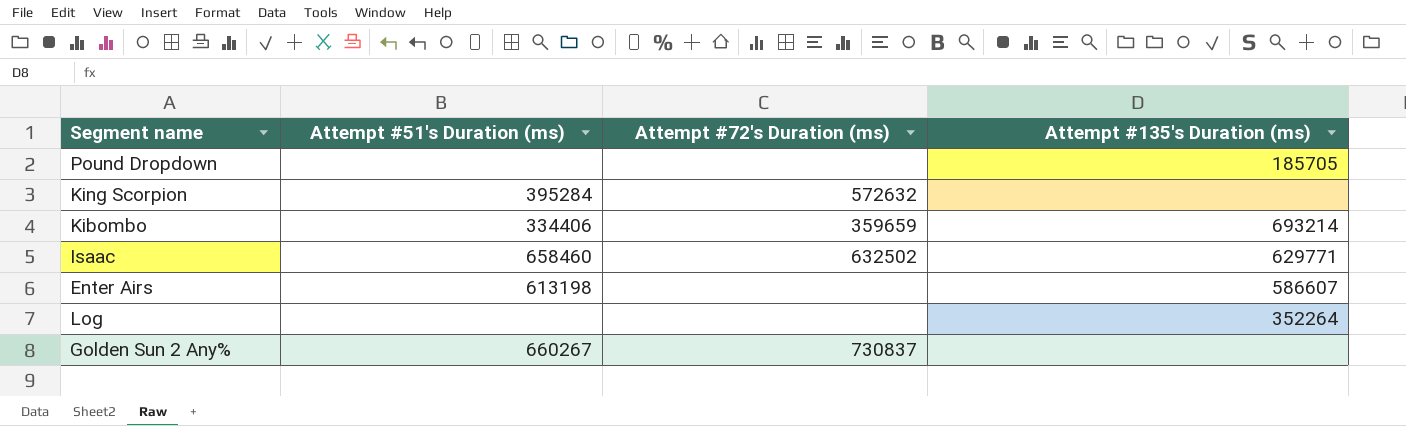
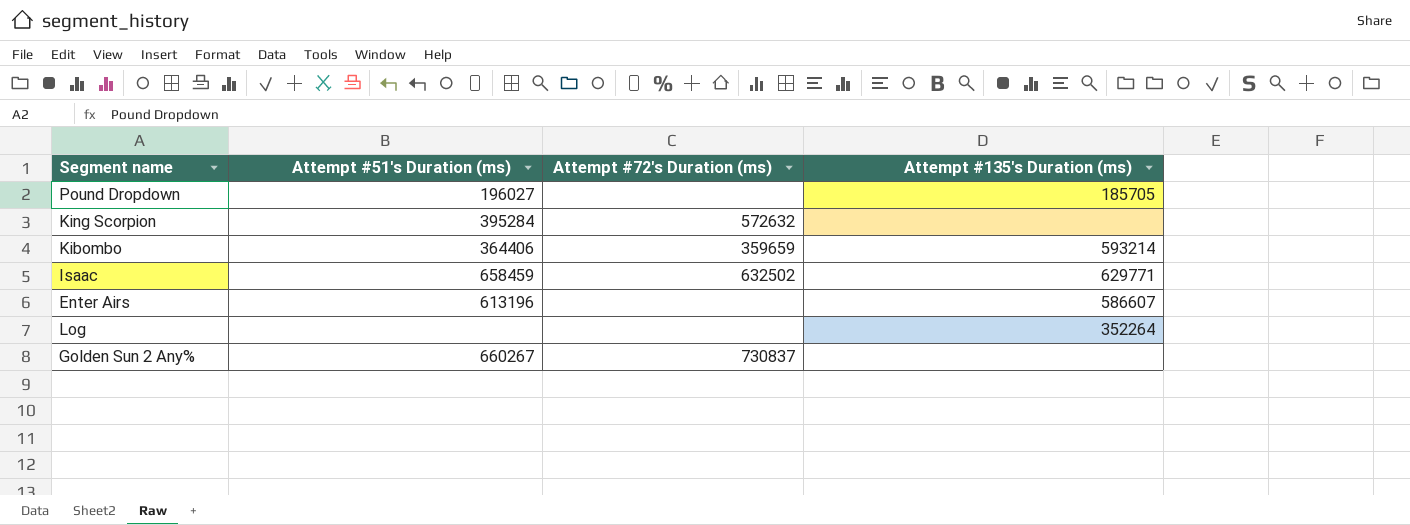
Pound Dropdown | Attempt #51's Duration (ms): none -> 196027
Kibombo | Attempt #51's Duration (ms): 334406 -> 364406
Kibombo | Attempt #135's Duration (ms): 693214 -> 593214
Isaac | Attempt #51's Duration (ms): 658460 -> 658459
Enter Airs | Attempt #51's Duration (ms): 613198 -> 613196

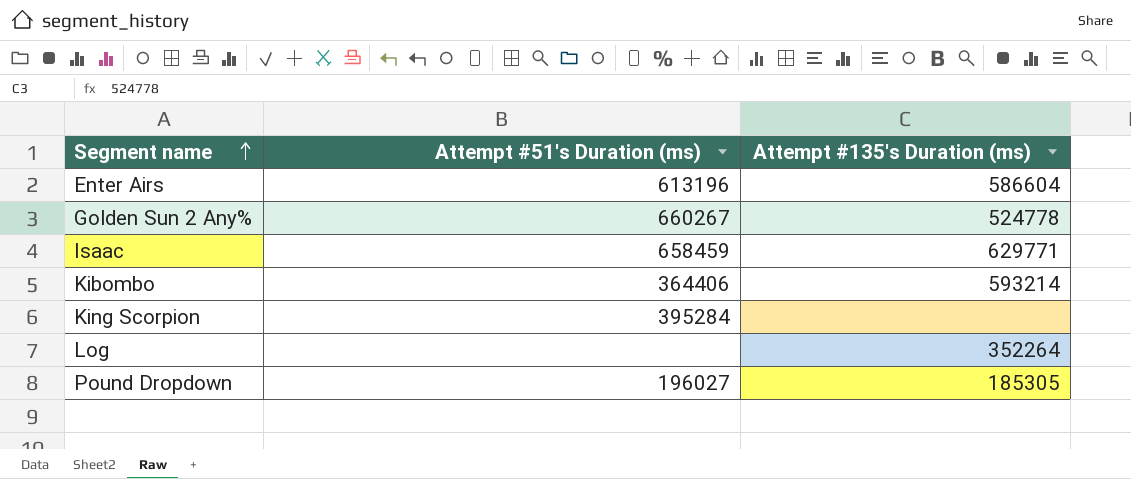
row order: none -> Segment name ascending
column Attempt #72's Duration (ms) | position: 3 -> none
Enter Airs | Attempt #135's Duration (ms): 586607 -> 586604
Golden Sun 2 Any% | Attempt #135's Duration (ms): none -> 524778
Pound Dropdown | Attempt #135's Duration (ms): 185705 -> 185305

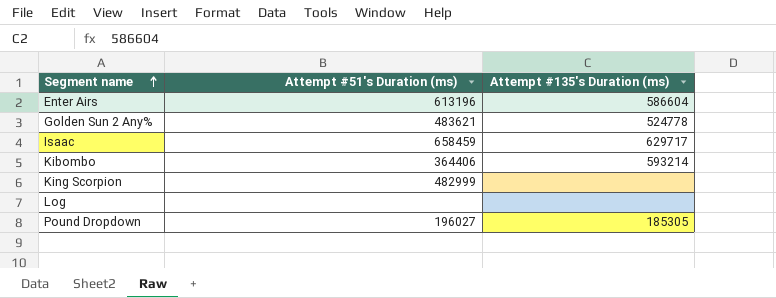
Golden Sun 2 Any% | Attempt #51's Duration (ms): 660267 -> 483621
Isaac | Attempt #135's Duration (ms): 629771 -> 629717
King Scorpion | Attempt #51's Duration (ms): 395284 -> 482999
Log | Attempt #135's Duration (ms): 352264 -> none

